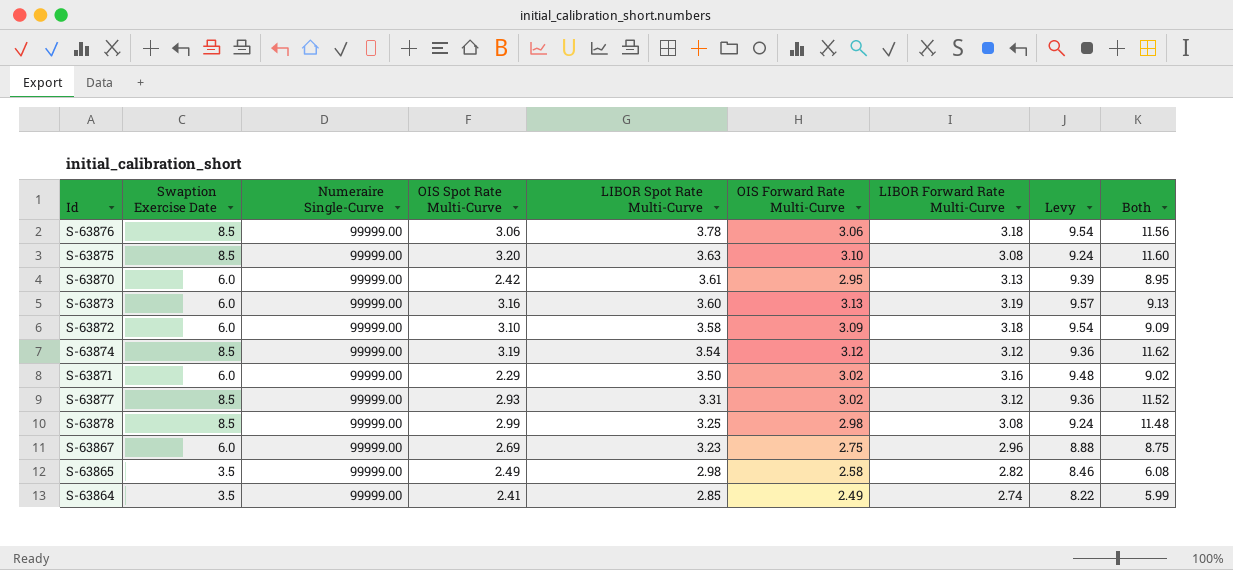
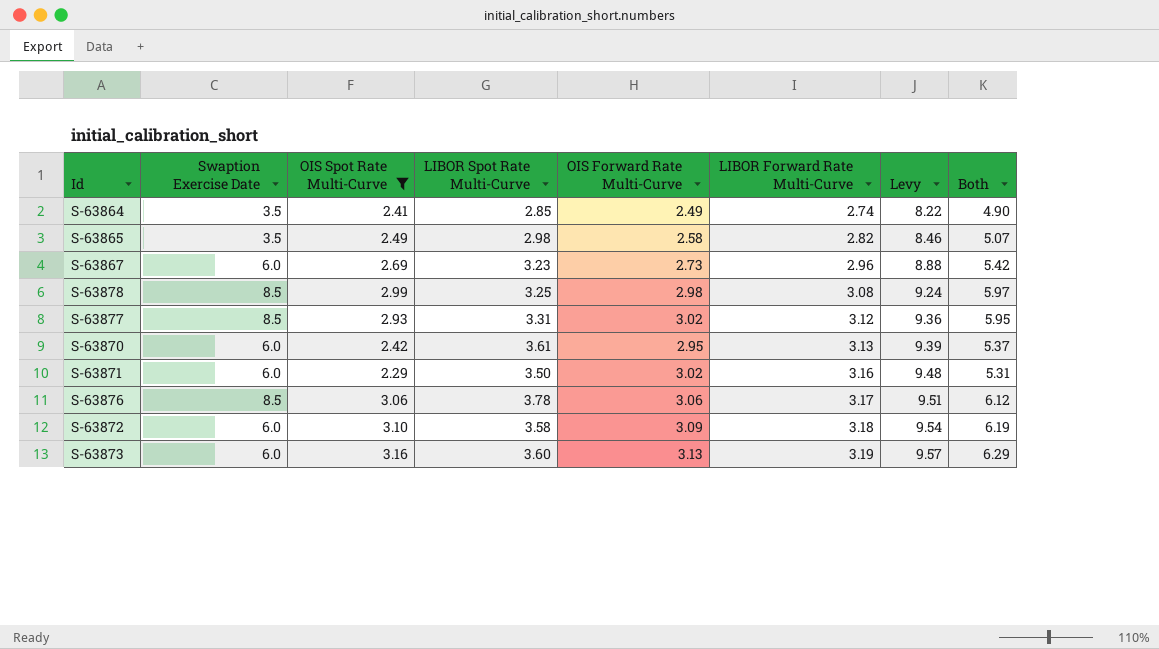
filter: none -> OIS Spot Rate Multi-Curve <= 3.16
row order: LIBOR Spot Rate Multi-Curve descending -> LIBOR Forward Rate Multi-Curve ascending
column Numeraire Single-Curve | position: 3 -> none
column Both | formula: [Swaption Exercise Date] + [OIS Forward Rate Multi-Curve] -> [OIS Spot Rate Multi-Curve] + [OIS Forward Rate Multi-Curve]
S-63867 | OIS Forward Rate Multi-Curve: 2.75 -> 2.73
S-63876 | LIBOR Forward Rate Multi-Curve: 3.18 -> 3.17
S-63876 | Levy: 9.54 -> 9.51

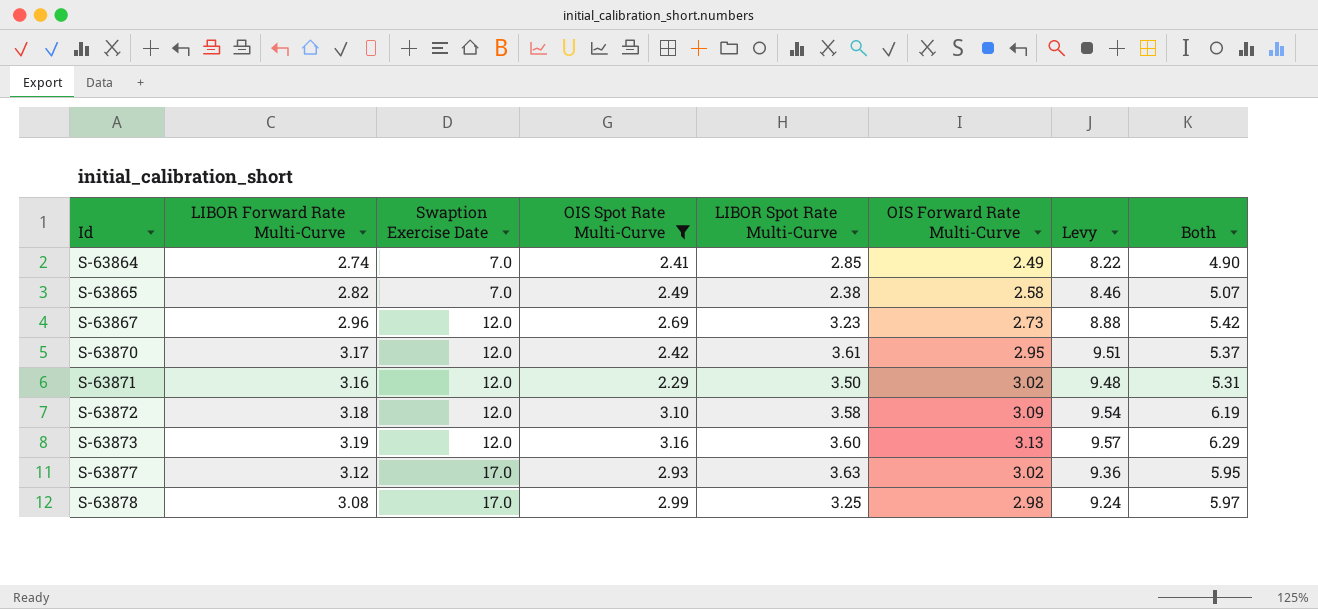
row order: LIBOR Forward Rate Multi-Curve ascending -> Id ascending
column LIBOR Forward Rate Multi-Curve | position: 6 -> 2
row S-63876: 8.5 | 3.06 | 3.78 | 3.06 | 3.17 | 9.51 | 6.12 -> none
S-63864 | Swaption Exercise Date: 3.5 -> 7.0
S-63865 | Swaption Exercise Date: 3.5 -> 7.0
S-63865 | LIBOR Spot Rate Multi-Curve: 2.98 -> 2.38
S-63867 | Swaption Exercise Date: 6.0 -> 12.0
S-63870 | LIBOR Forward Rate Multi-Curve: 3.13 -> 3.17
S-63870 | Swaption Exercise Date: 6.0 -> 12.0
S-63870 | Levy: 9.39 -> 9.51
S-63871 | Swaption Exercise Date: 6.0 -> 12.0
S-63872 | Swaption Exercise Date: 6.0 -> 12.0
S-63873 | Swaption Exercise Date: 6.0 -> 12.0
S-63877 | Swaption Exercise Date: 8.5 -> 17.0
S-63877 | LIBOR Spot Rate Multi-Curve: 3.31 -> 3.63
S-63878 | Swaption Exercise Date: 8.5 -> 17.0

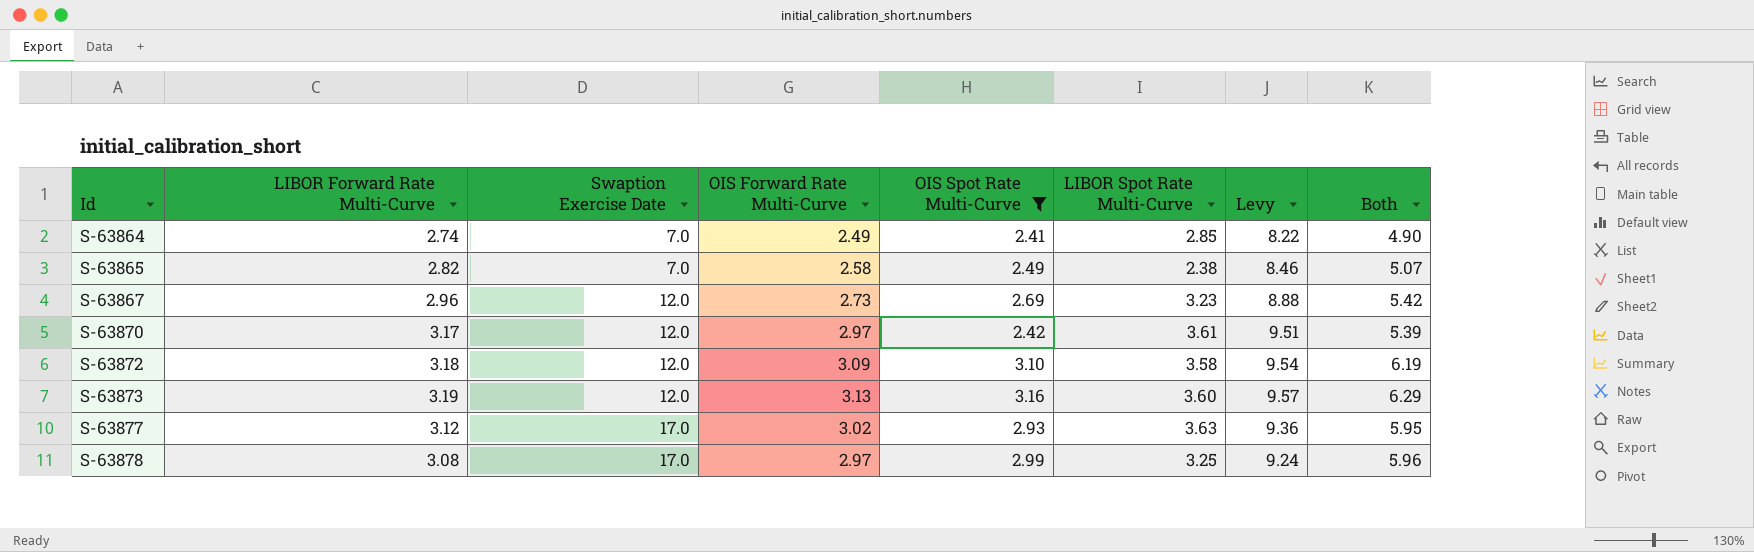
column OIS Forward Rate Multi-Curve | position: 6 -> 4
row S-63871: 3.16 | 12.0 | 2.29 | 3.50 | 3.02 | 9.48 | 5.31 -> none
S-63870 | OIS Forward Rate Multi-Curve: 2.95 -> 2.97
S-63870 | Both: 5.37 -> 5.39
S-63878 | OIS Forward Rate Multi-Curve: 2.98 -> 2.97
S-63878 | Both: 5.97 -> 5.96

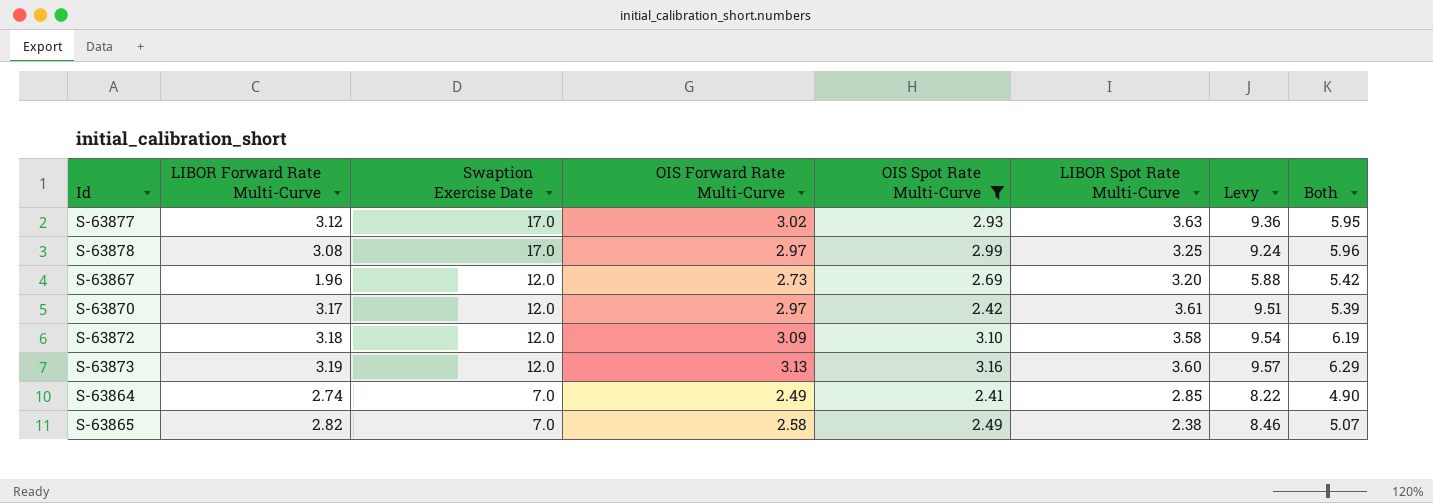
row order: Id ascending -> Swaption Exercise Date descending
S-63867 | LIBOR Forward Rate Multi-Curve: 2.96 -> 1.96
S-63867 | LIBOR Spot Rate Multi-Curve: 3.23 -> 3.20
S-63867 | Levy: 8.88 -> 5.88

